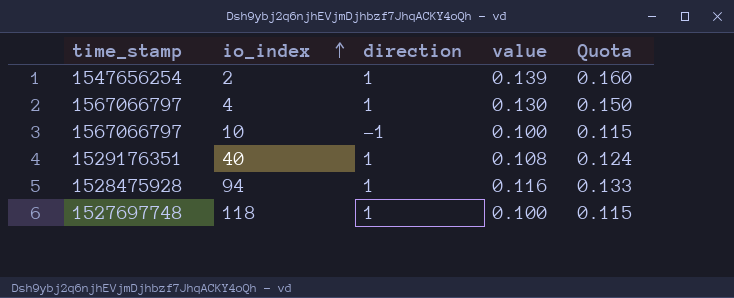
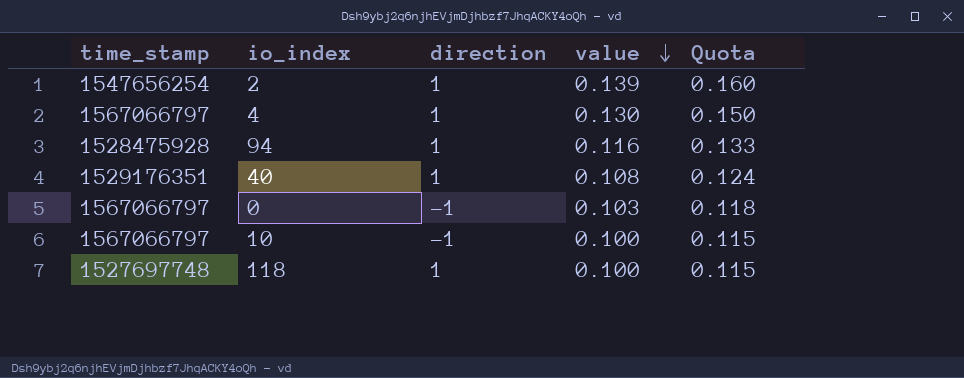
row order: io_index ascending -> value descending
row 0: none -> 1567066797 | -1 | 0.103 | 0.118

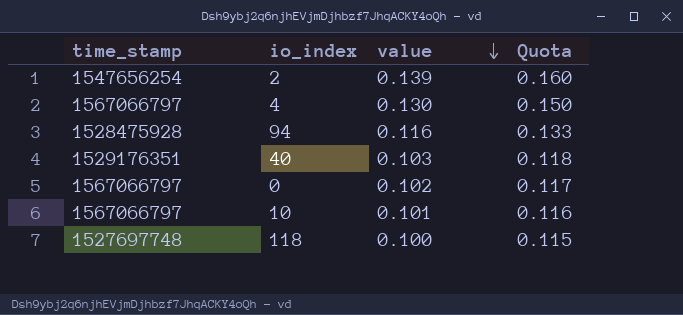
column direction | position: 3 -> none
40 | value: 0.108 -> 0.103
40 | Quota: 0.124 -> 0.118
0 | value: 0.103 -> 0.102
0 | Quota: 0.118 -> 0.117
10 | value: 0.100 -> 0.101
10 | Quota: 0.115 -> 0.116

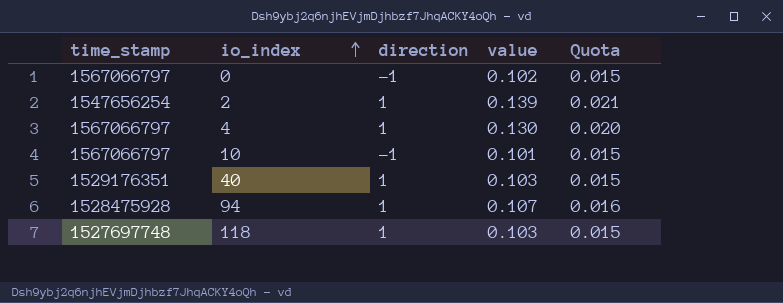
row order: value descending -> io_index ascending
column direction | position: none -> 3
column Quota | formula: [value] * 1.15 -> [value] * 0.15
94 | value: 0.116 -> 0.107
118 | value: 0.100 -> 0.103

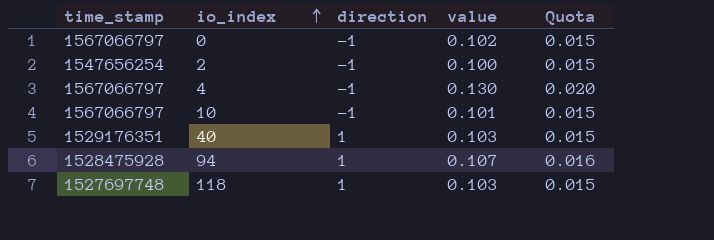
2 | direction: 1 -> -1
2 | value: 0.139 -> 0.100
2 | Quota: 0.021 -> 0.015
4 | direction: 1 -> -1

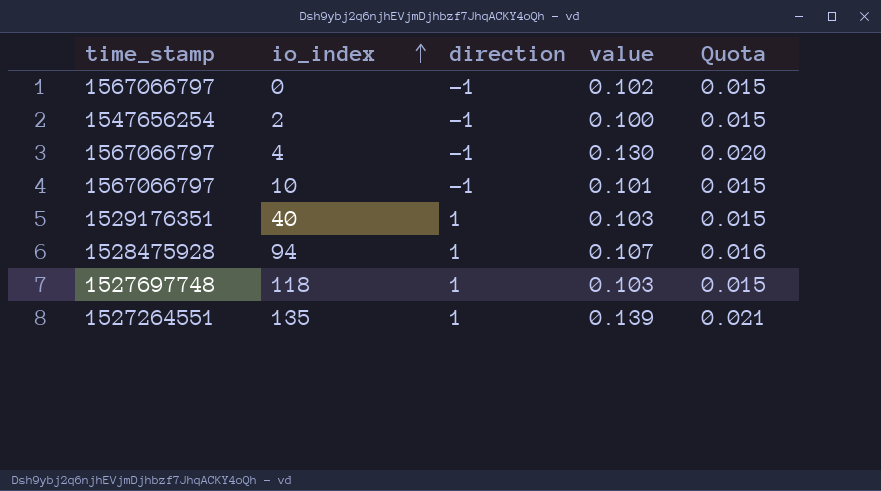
row 135: none -> 1527264551 | 1 | 0.139 | 0.021

